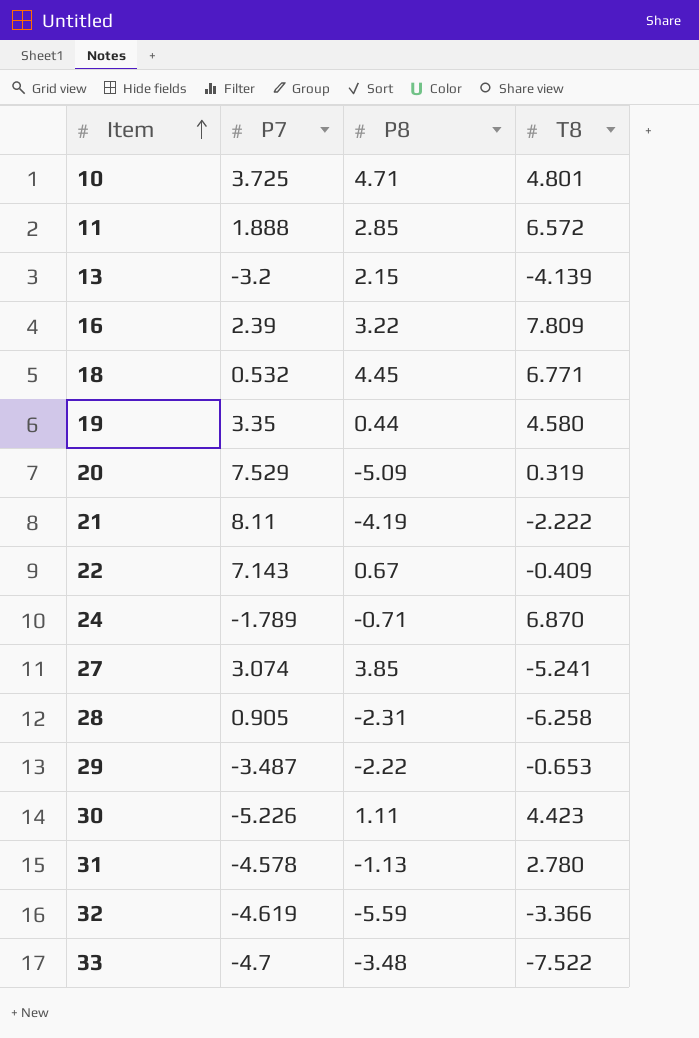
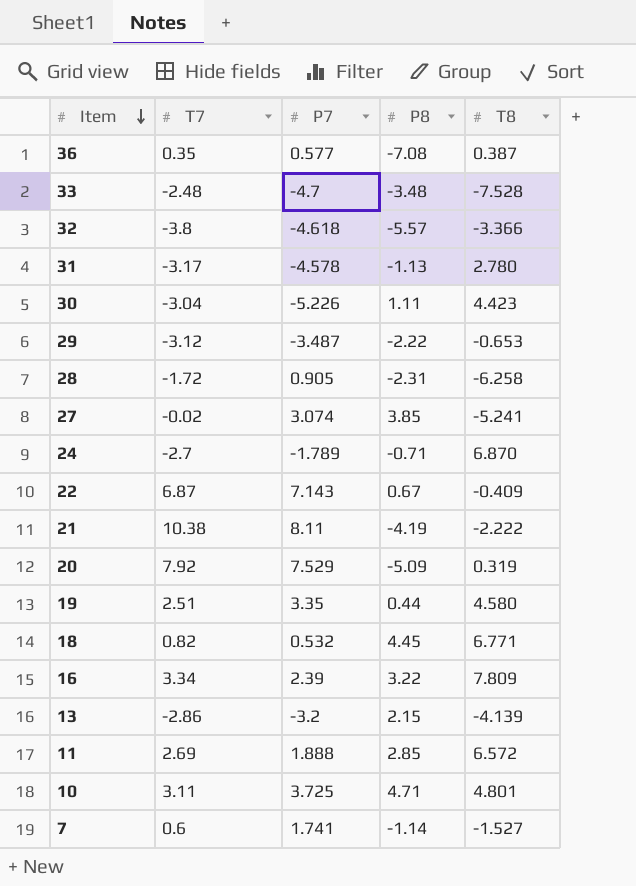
row order: Item ascending -> Item descending
column T7 | position: none -> 2
row 36: none -> 0.35 | 0.577 | -7.08 | 0.387
33 | T8: -7.522 -> -7.528
32 | P7: -4.619 -> -4.618
32 | P8: -5.59 -> -5.57
row 7: none -> 0.6 | 1.741 | -1.14 | -1.527

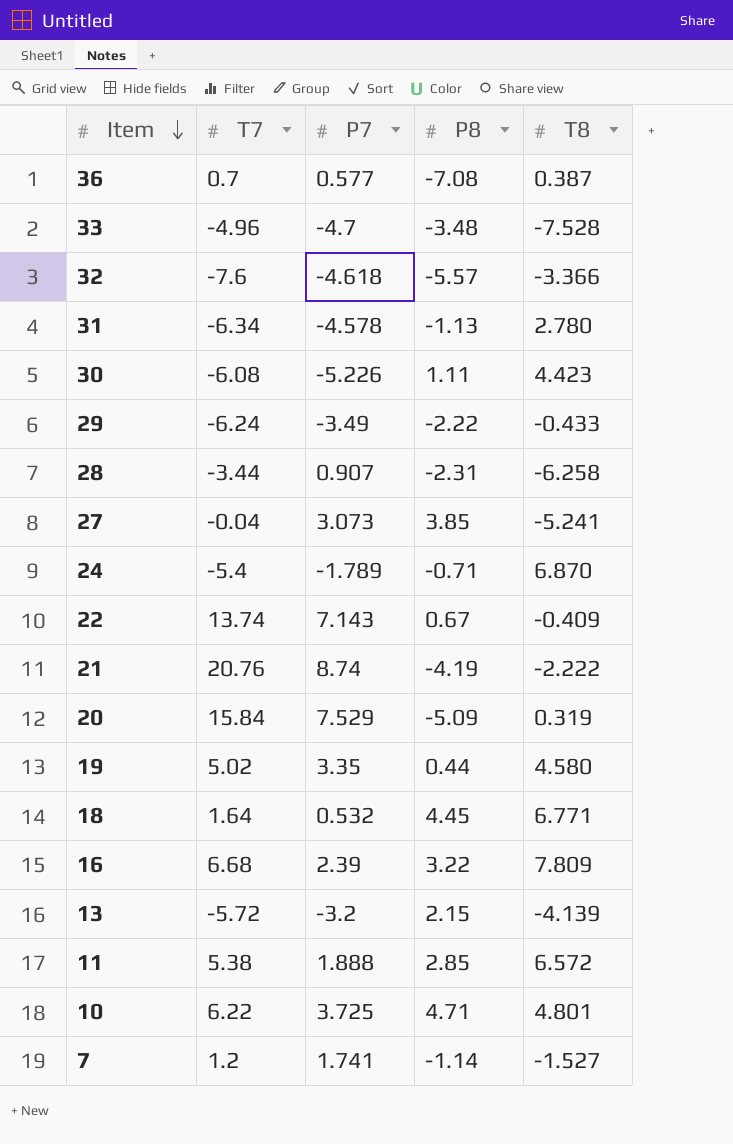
36 | T7: 0.35 -> 0.7
33 | T7: -2.48 -> -4.96
32 | T7: -3.8 -> -7.6
31 | T7: -3.17 -> -6.34
30 | T7: -3.04 -> -6.08
29 | T7: -3.12 -> -6.24
29 | P7: -3.487 -> -3.49
29 | T8: -0.653 -> -0.433
28 | T7: -1.72 -> -3.44
28 | P7: 0.905 -> 0.907
27 | T7: -0.02 -> -0.04
27 | P7: 3.074 -> 3.073
24 | T7: -2.7 -> -5.4
22 | T7: 6.87 -> 13.74
21 | T7: 10.38 -> 20.76
21 | P7: 8.11 -> 8.74
20 | T7: 7.92 -> 15.84
19 | T7: 2.51 -> 5.02
18 | T7: 0.82 -> 1.64
16 | T7: 3.34 -> 6.68
13 | T7: -2.86 -> -5.72
11 | T7: 2.69 -> 5.38
10 | T7: 3.11 -> 6.22
7 | T7: 0.6 -> 1.2

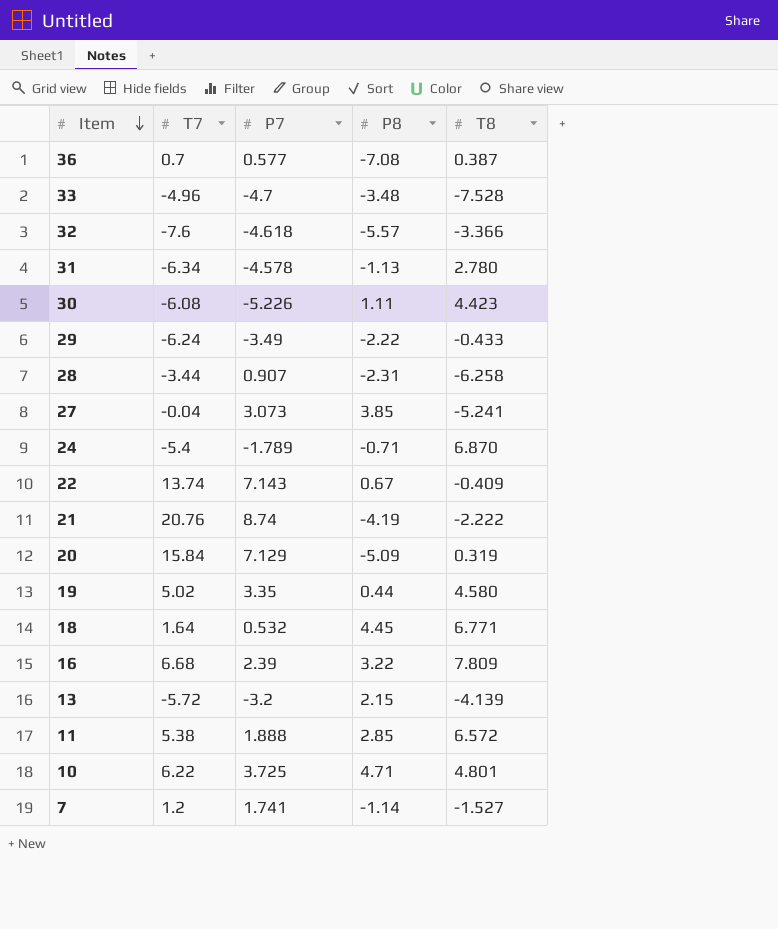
20 | P7: 7.529 -> 7.129

